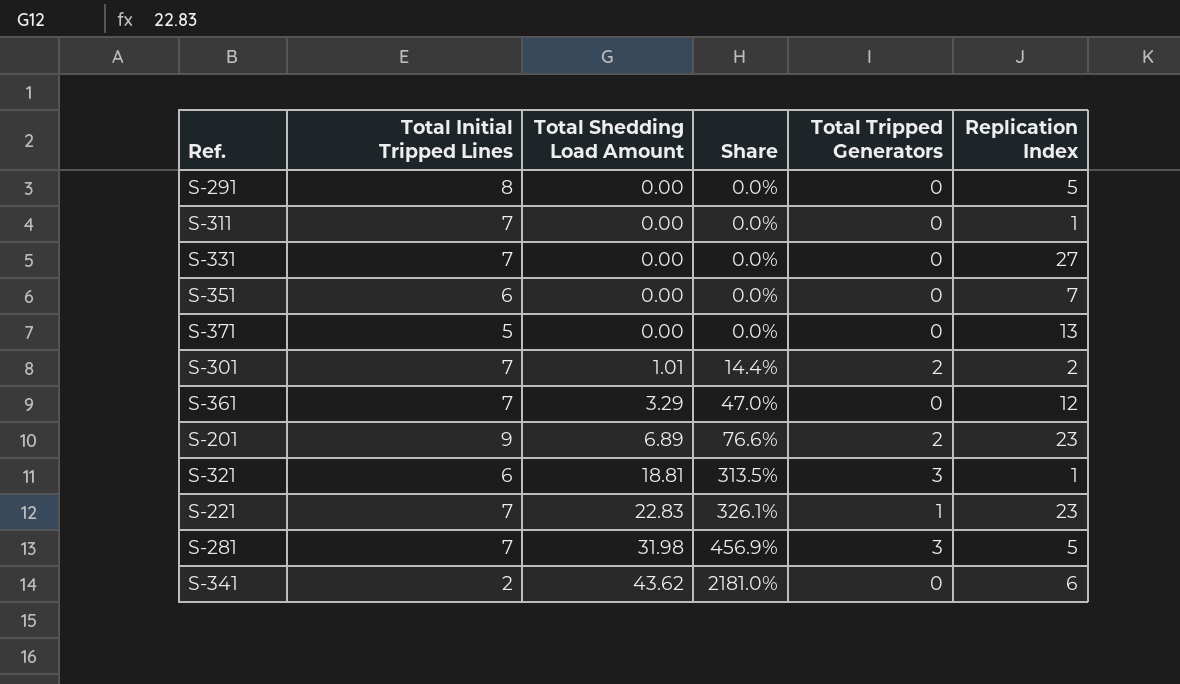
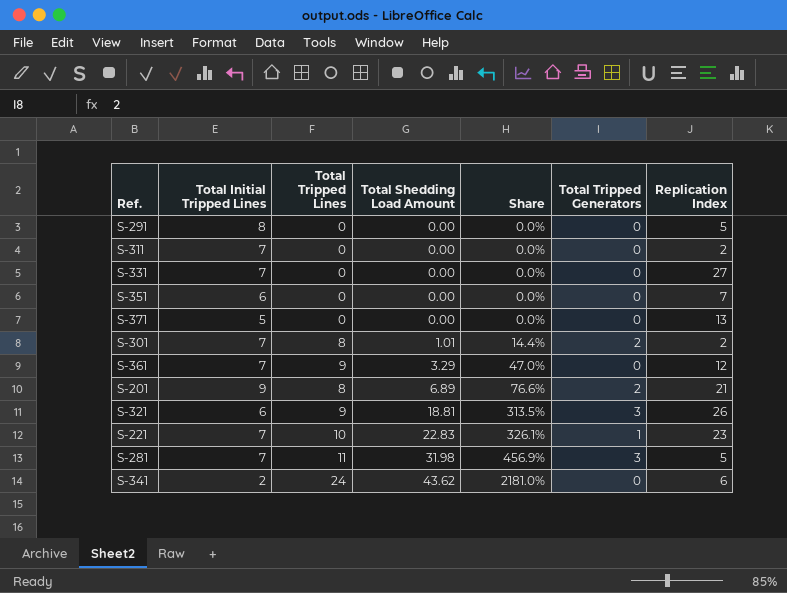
column Total Tripped Lines | position: none -> 3
S-311 | Replication Index: 1 -> 2
S-201 | Replication Index: 23 -> 21
S-321 | Replication Index: 1 -> 26

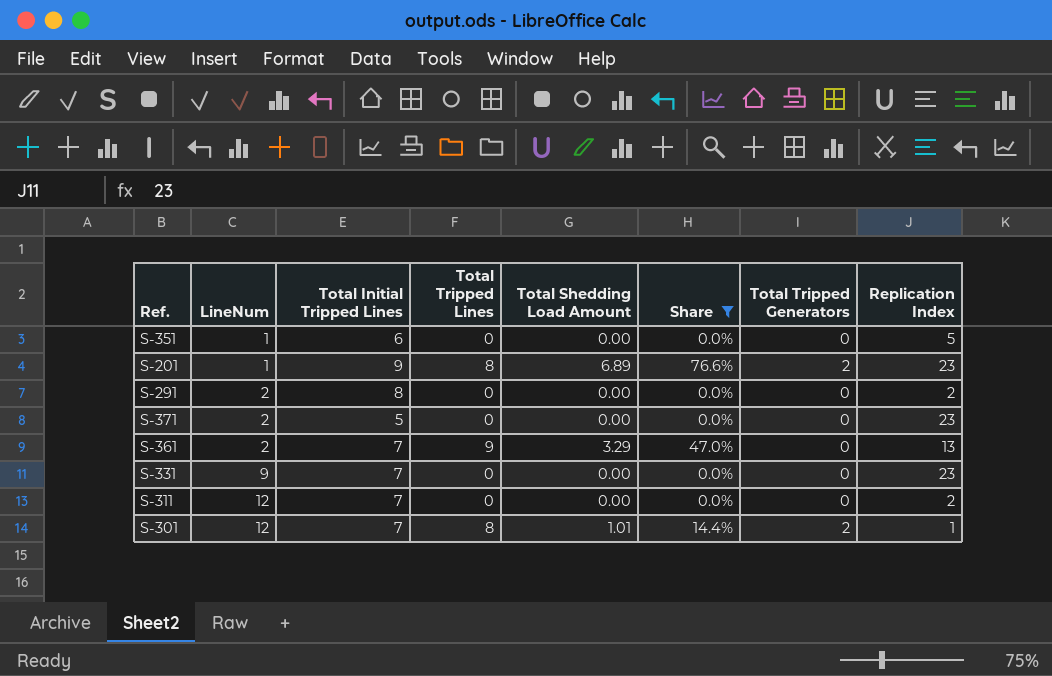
filter: none -> Share <= 76.6%
row order: Total Shedding Load Amount ascending -> LineNum ascending
column LineNum | position: none -> 2
S-351 | Replication Index: 7 -> 5
S-201 | Replication Index: 21 -> 23
S-291 | Replication Index: 5 -> 2
S-371 | Replication Index: 13 -> 23
S-361 | Replication Index: 12 -> 13
S-331 | Replication Index: 27 -> 23
S-301 | Replication Index: 2 -> 1

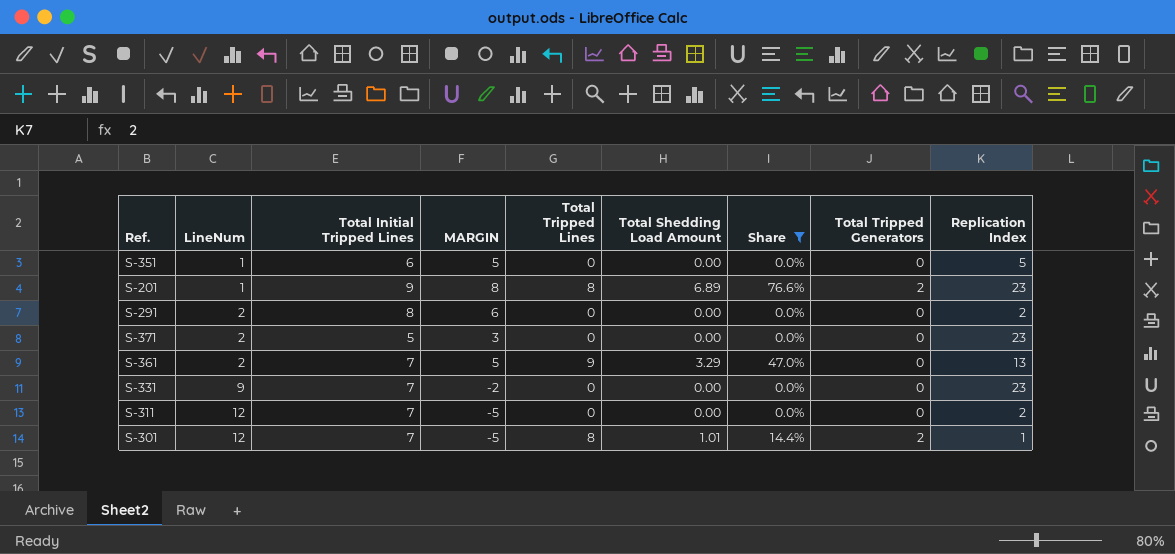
column MARGIN | formula: none -> [Total Initial Tripped Lines] - [LineNum]

